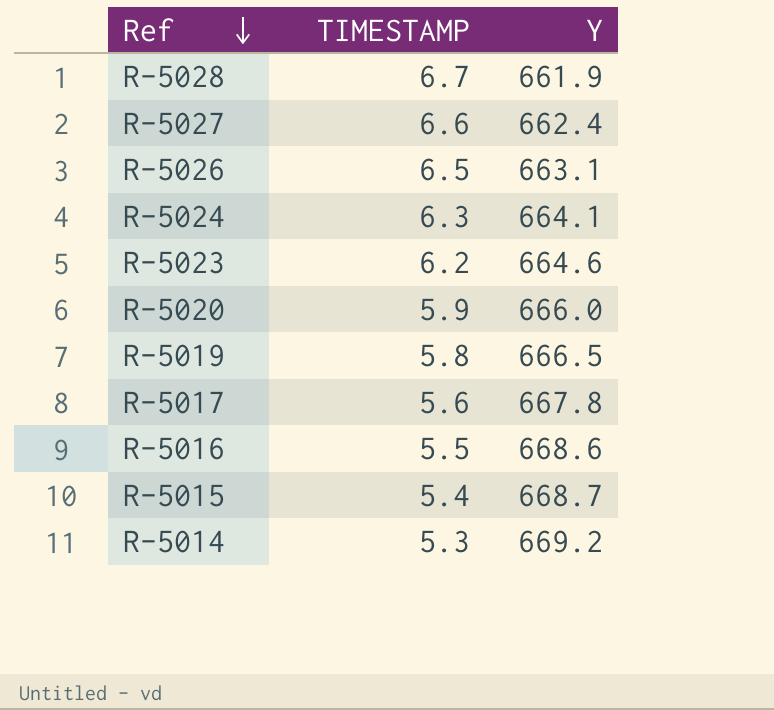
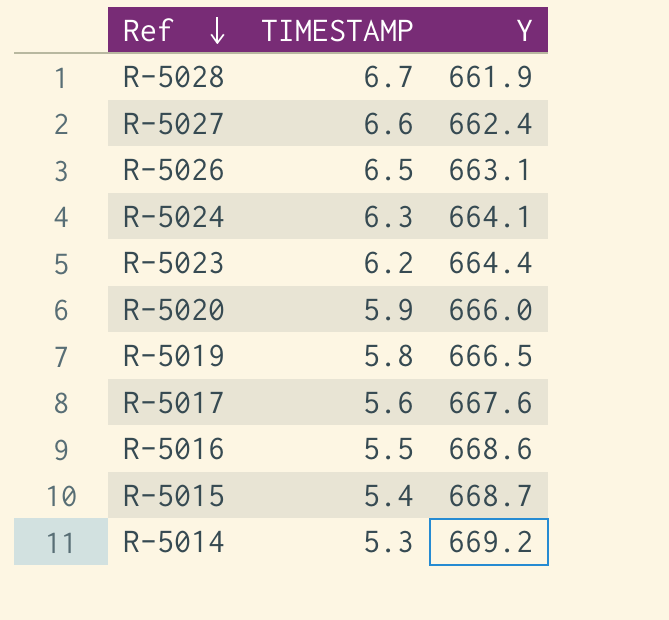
R-5023 | Y: 664.6 -> 664.4
R-5017 | Y: 667.8 -> 667.6

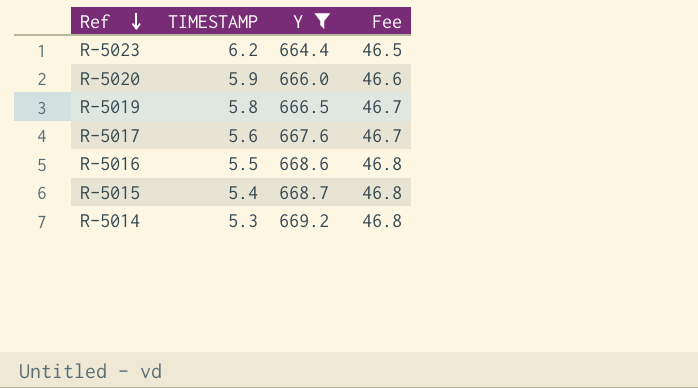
filter: none -> Y >= 664.4
column Fee | formula: none -> [Y] * 0.07

